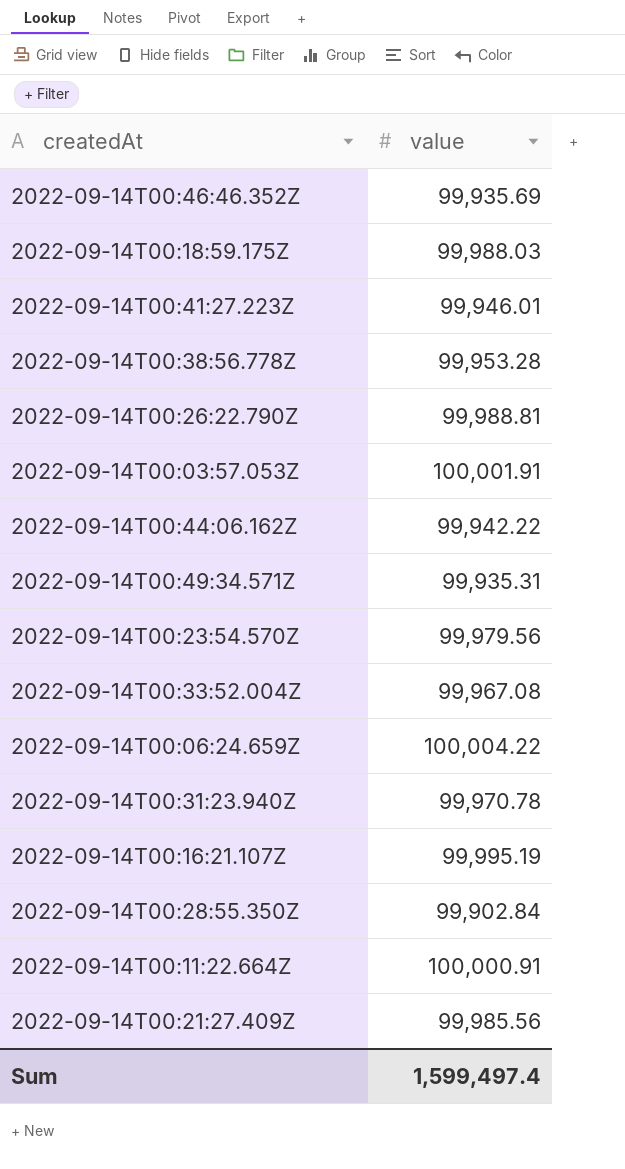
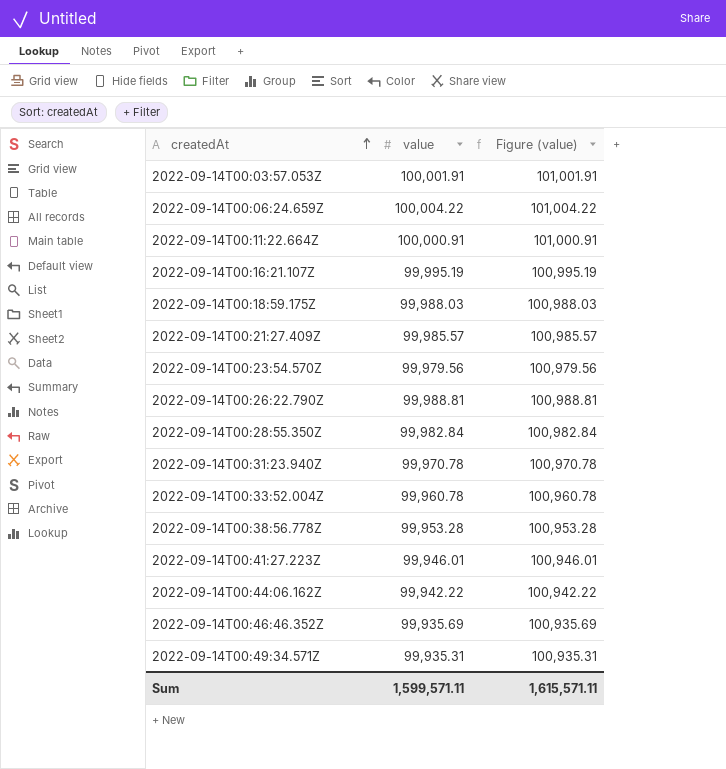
row order: none -> createdAt ascending
column Figure (value) | formula: none -> [value] + 1000
2022-09-14T00:21:27.409Z | value: 99,985.56 -> 99,985.57
2022-09-14T00:28:55.350Z | value: 99,902.84 -> 99,982.84
2022-09-14T00:33:52.004Z | value: 99,967.08 -> 99,960.78
Sum | value: 1,599,497.4 -> 1,599,571.11

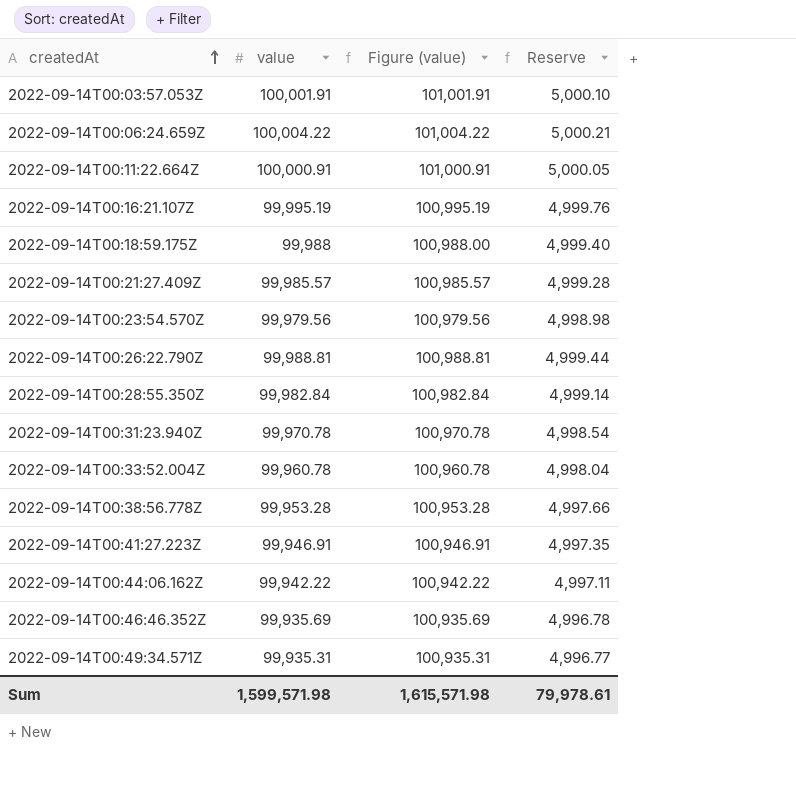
column Reserve | formula: none -> [value] * 0.05
2022-09-14T00:18:59.175Z | value: 99,988.03 -> 99,988
2022-09-14T00:18:59.175Z | Figure (value): 100,988.03 -> 100,988.00
2022-09-14T00:41:27.223Z | value: 99,946.01 -> 99,946.91
2022-09-14T00:41:27.223Z | Figure (value): 100,946.01 -> 100,946.91
Sum | value: 1,599,571.11 -> 1,599,571.98
Sum | Figure (value): 1,615,571.11 -> 1,615,571.98

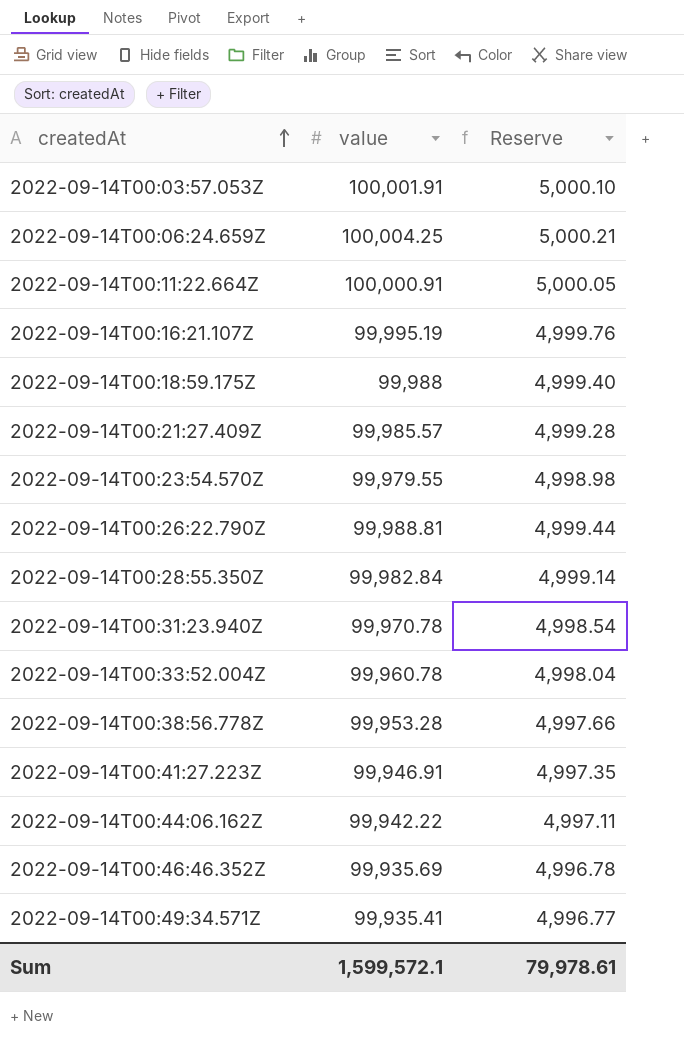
column Figure (value) | formula: [value] + 1000 -> none
2022-09-14T00:06:24.659Z | value: 100,004.22 -> 100,004.25
2022-09-14T00:23:54.570Z | value: 99,979.56 -> 99,979.55
2022-09-14T00:49:34.571Z | value: 99,935.31 -> 99,935.41
Sum | value: 1,599,571.98 -> 1,599,572.1

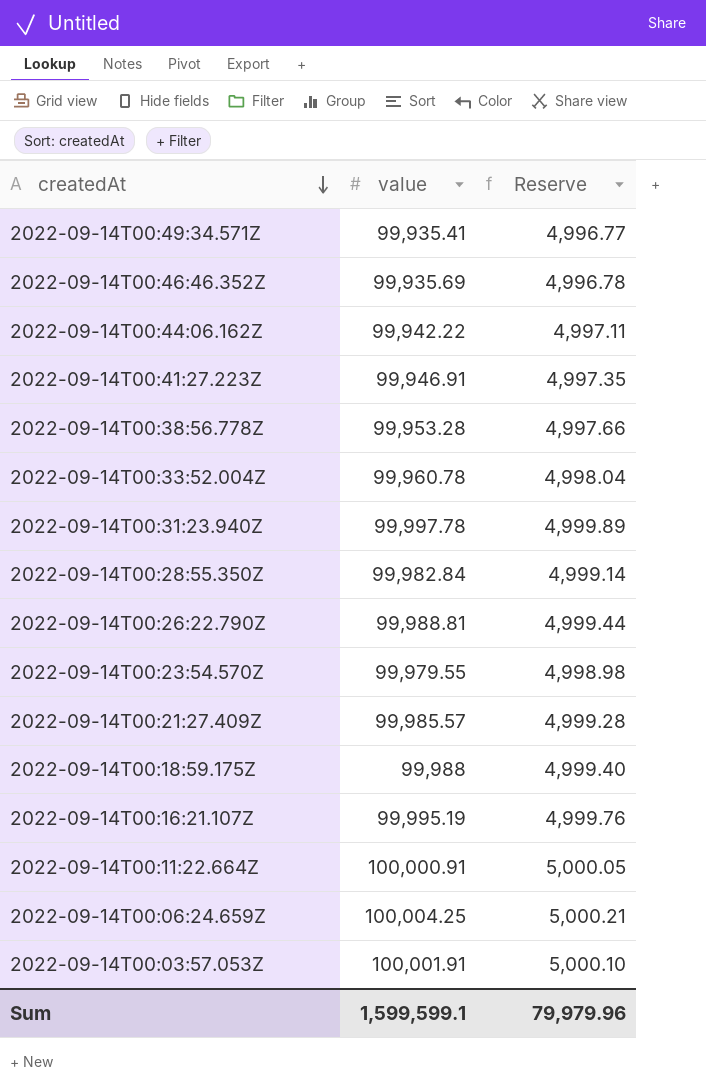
row order: createdAt ascending -> createdAt descending
2022-09-14T00:31:23.940Z | value: 99,970.78 -> 99,997.78
2022-09-14T00:31:23.940Z | Reserve: 4,998.54 -> 4,999.89
Sum | value: 1,599,572.1 -> 1,599,599.1
Sum | Reserve: 79,978.61 -> 79,979.96

